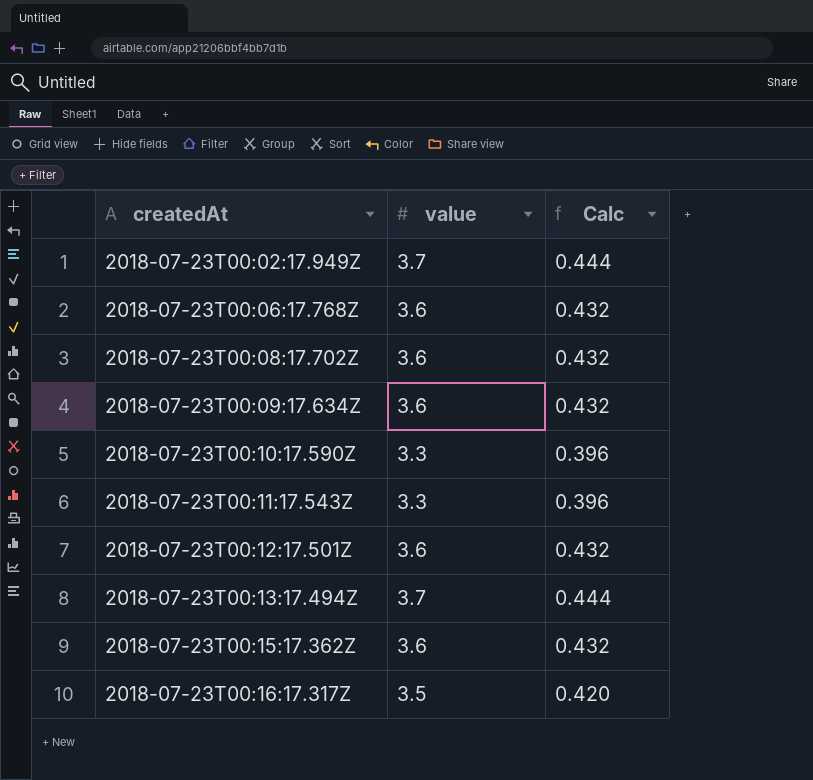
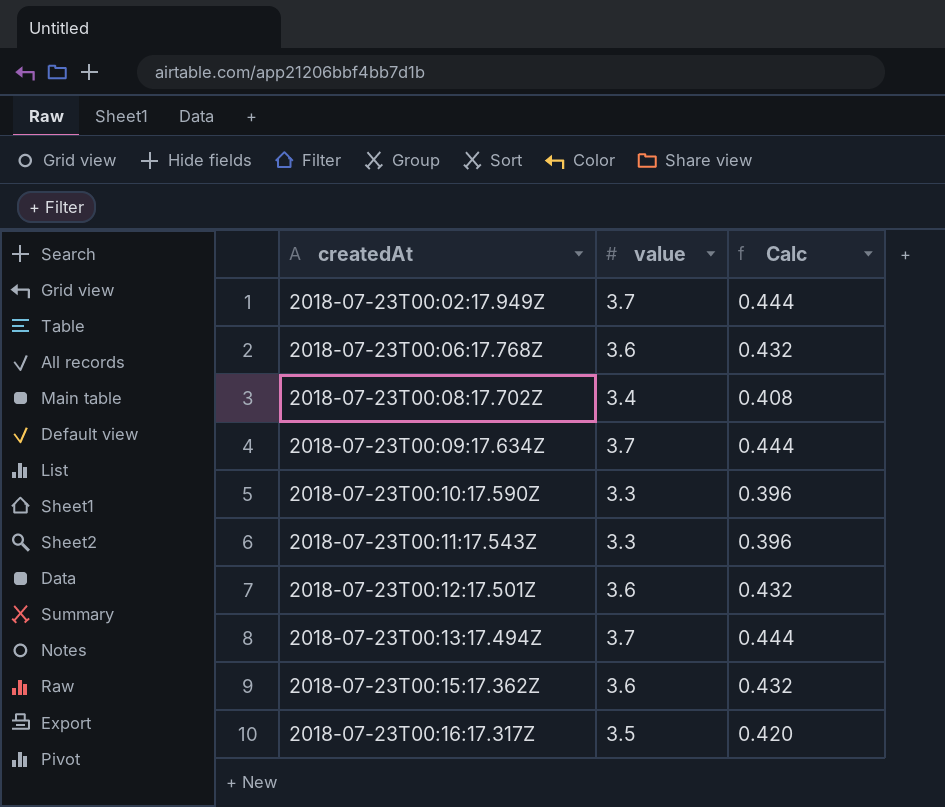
2018-07-23T00:08:17.702Z | value: 3.6 -> 3.4
2018-07-23T00:08:17.702Z | Calc: 0.432 -> 0.408
2018-07-23T00:09:17.634Z | value: 3.6 -> 3.7
2018-07-23T00:09:17.634Z | Calc: 0.432 -> 0.444

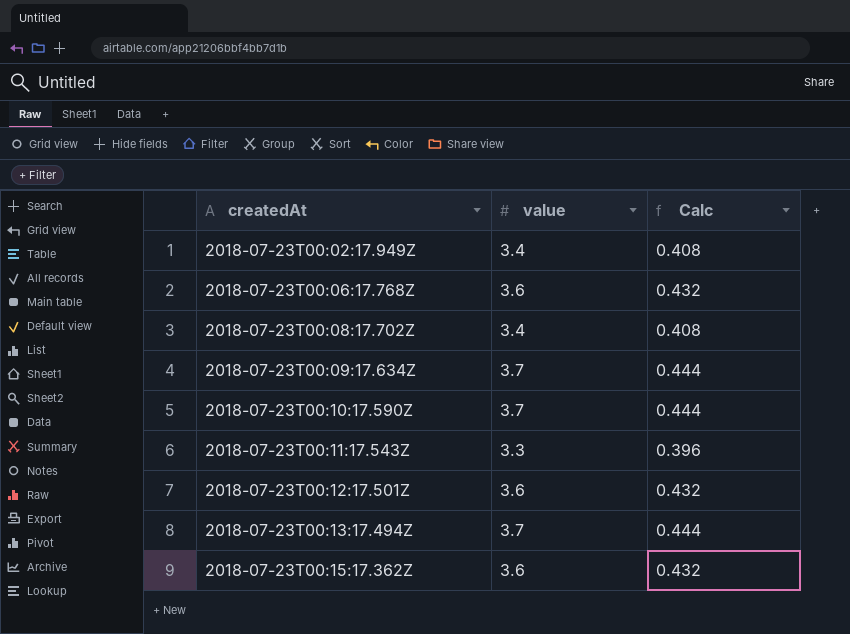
row 2018-07-23T00:16:17.317Z: 3.5 | 0.420 -> none
2018-07-23T00:02:17.949Z | value: 3.7 -> 3.4
2018-07-23T00:02:17.949Z | Calc: 0.444 -> 0.408
2018-07-23T00:10:17.590Z | value: 3.3 -> 3.7
2018-07-23T00:10:17.590Z | Calc: 0.396 -> 0.444

